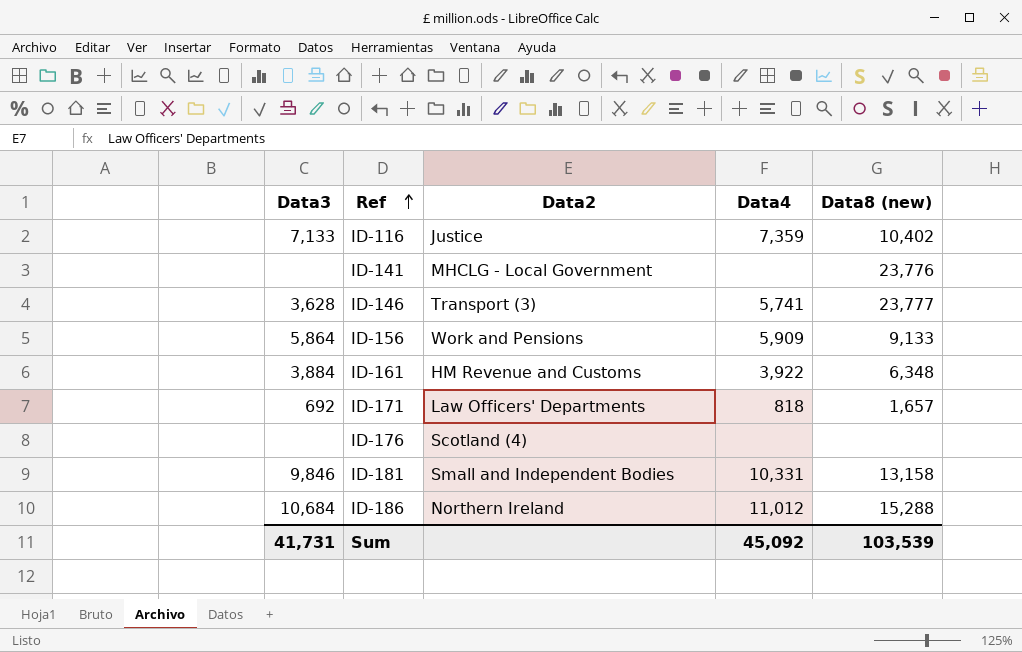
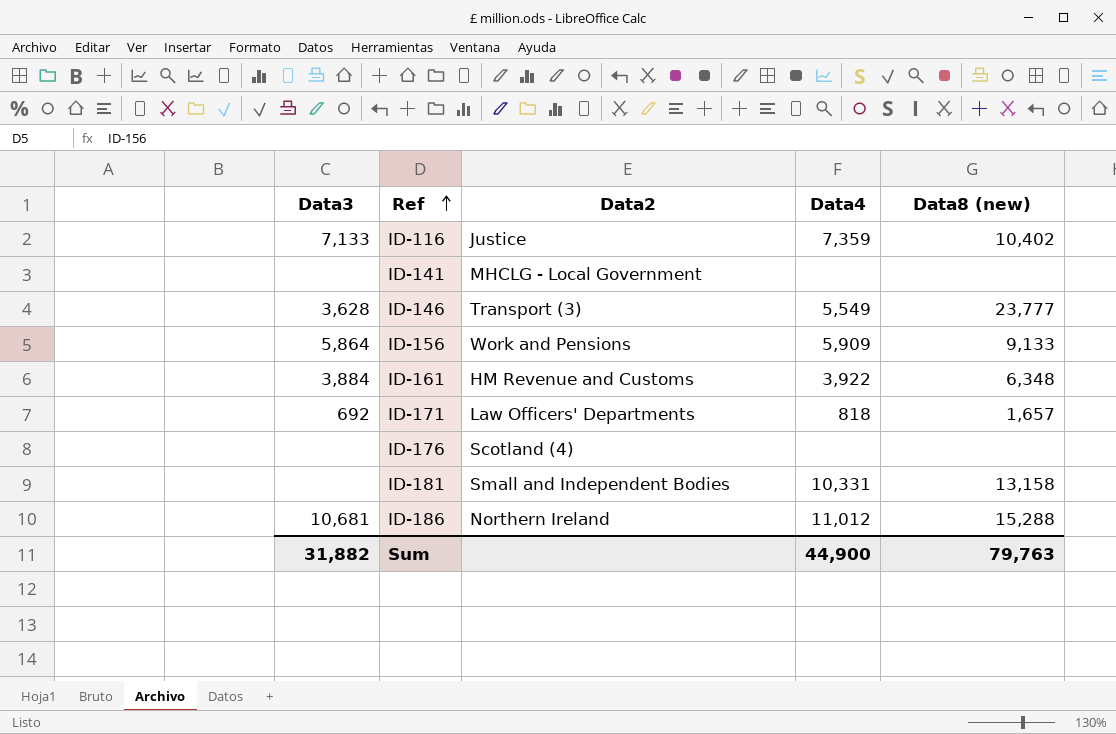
ID-141 | Data8 (new): 23,776 -> none
ID-146 | Data4: 5,741 -> 5,549
ID-181 | Data3: 9,846 -> none
ID-186 | Data3: 10,684 -> 10,681
Sum | Data3: 41,731 -> 31,882
Sum | Data4: 45,092 -> 44,900
Sum | Data8 (new): 103,539 -> 79,763

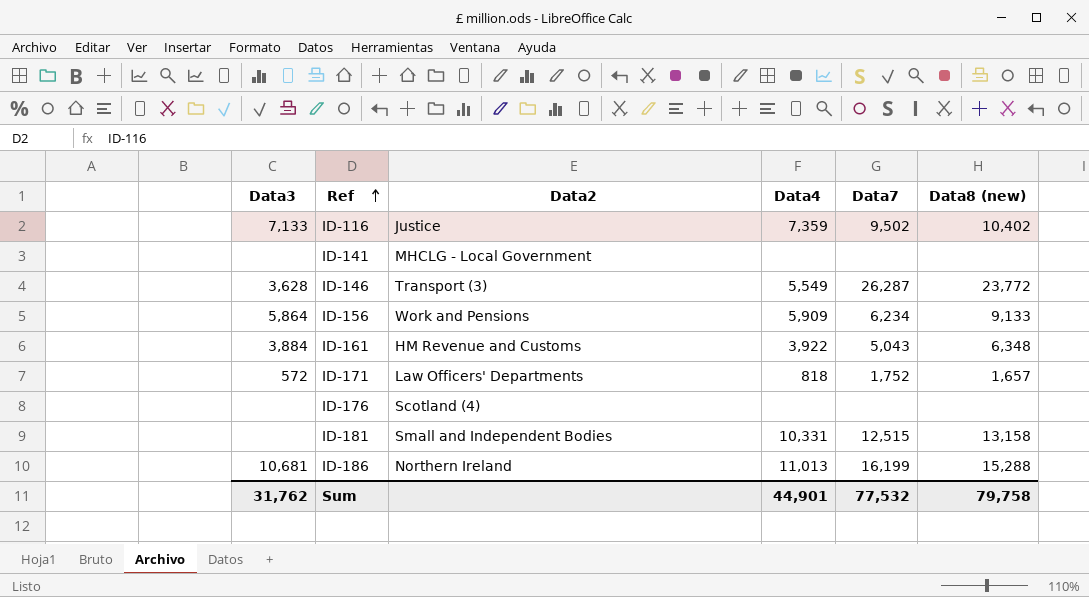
column Data7 | position: none -> 5
ID-146 | Data8 (new): 23,777 -> 23,772
ID-171 | Data3: 692 -> 572
ID-186 | Data4: 11,012 -> 11,013
Sum | Data3: 31,882 -> 31,762
Sum | Data4: 44,900 -> 44,901
Sum | Data8 (new): 79,763 -> 79,758

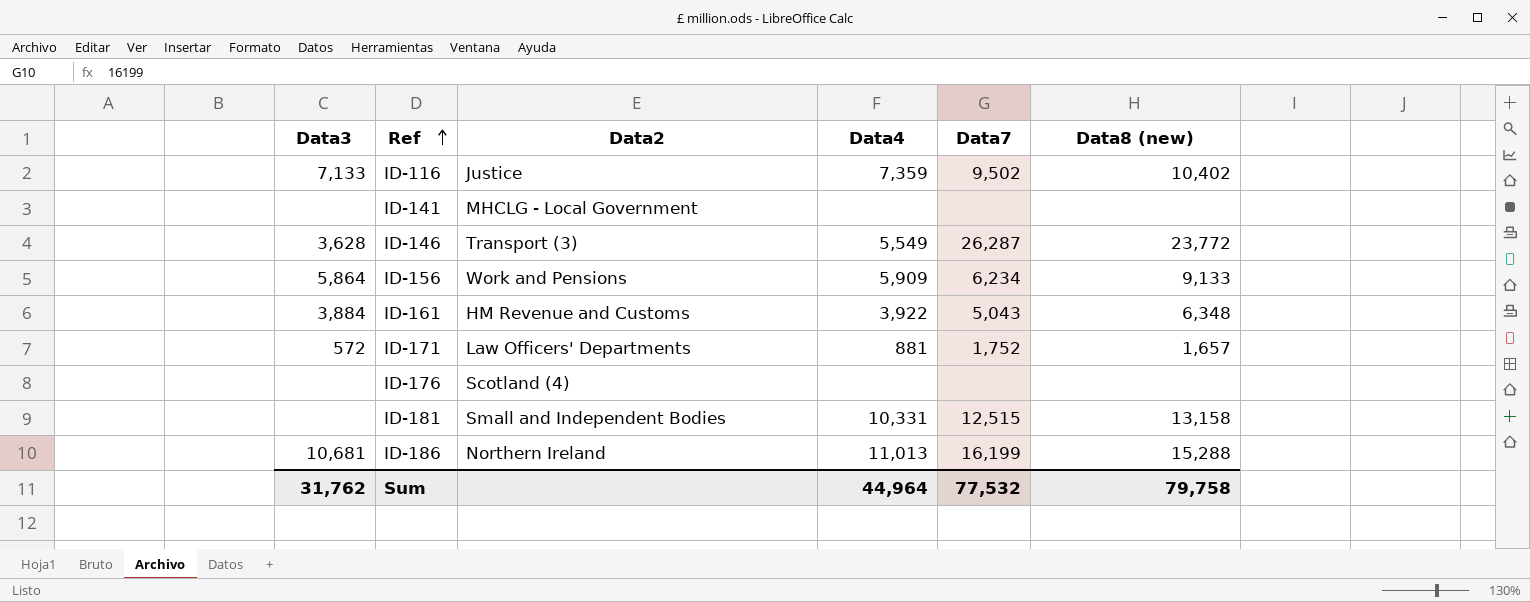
ID-171 | Data4: 818 -> 881
Sum | Data4: 44,901 -> 44,964

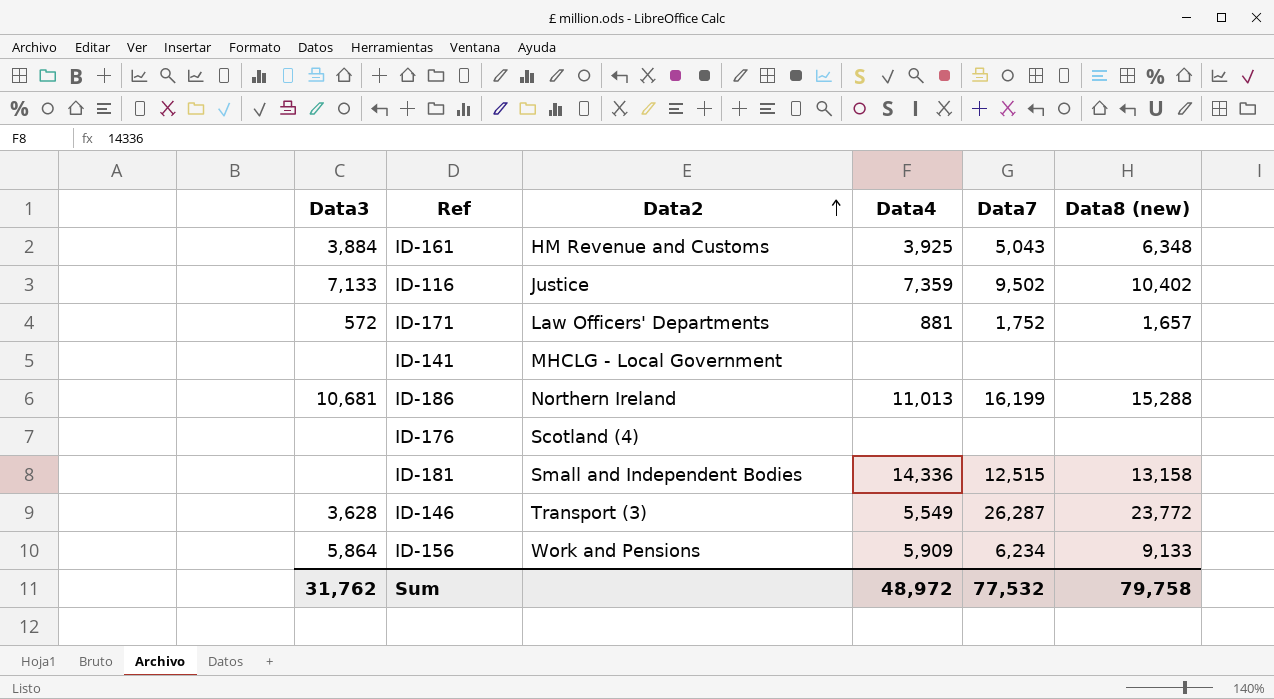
row order: Ref ascending -> Data2 ascending
ID-161 | Data4: 3,922 -> 3,925
ID-181 | Data4: 10,331 -> 14,336
Sum | Data4: 44,964 -> 48,972

